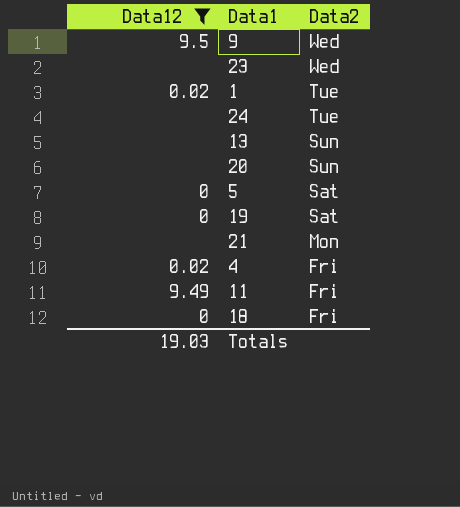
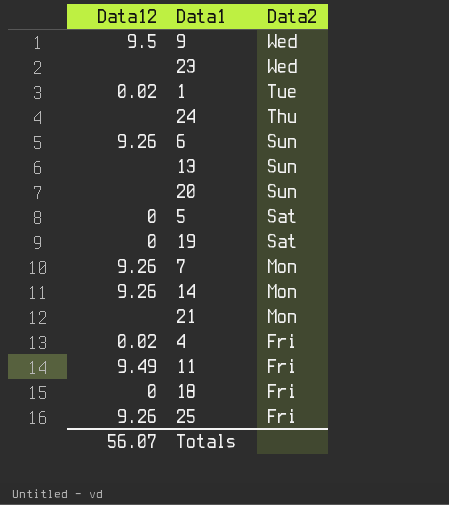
filter: Data12 != 9.26 -> none
24 | Data2: Tue -> Thu
Totals | Data12: 19.03 -> 56.07

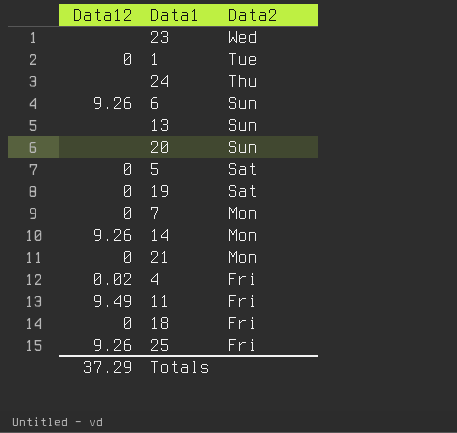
row 9: 9.5 | Wed -> none
1 | Data12: 0.02 -> 0
7 | Data12: 9.26 -> 0
21 | Data12: none -> 0
Totals | Data12: 56.07 -> 37.29

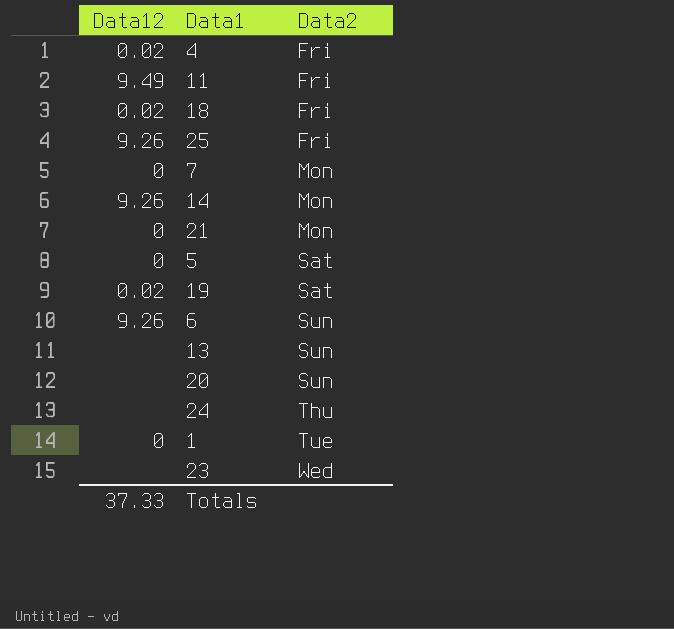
row order: Data2 descending -> Data2 ascending
18 | Data12: 0 -> 0.02
19 | Data12: 0 -> 0.02
Totals | Data12: 37.29 -> 37.33

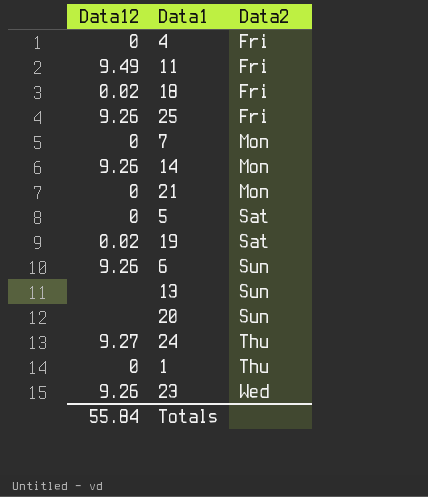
4 | Data12: 0.02 -> 0
24 | Data12: none -> 9.27
1 | Data2: Tue -> Thu
23 | Data12: none -> 9.26
Totals | Data12: 37.33 -> 55.84

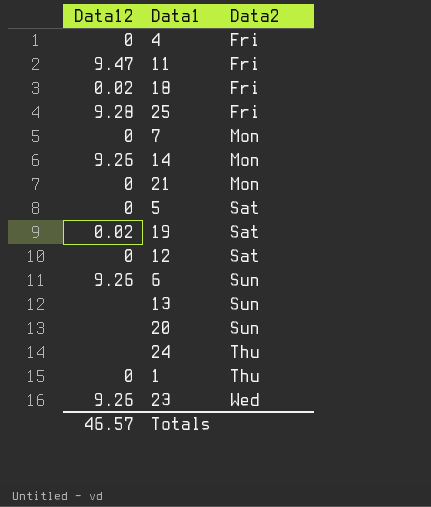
11 | Data12: 9.49 -> 9.47
25 | Data12: 9.26 -> 9.28
row 12: none -> 0 | Sat
24 | Data12: 9.27 -> none
Totals | Data12: 55.84 -> 46.57

